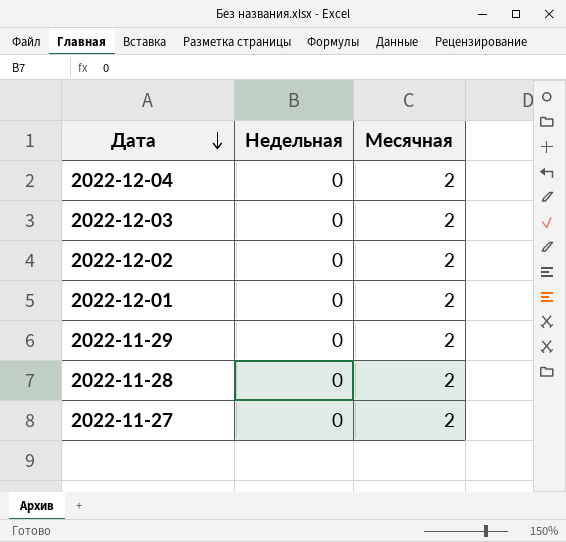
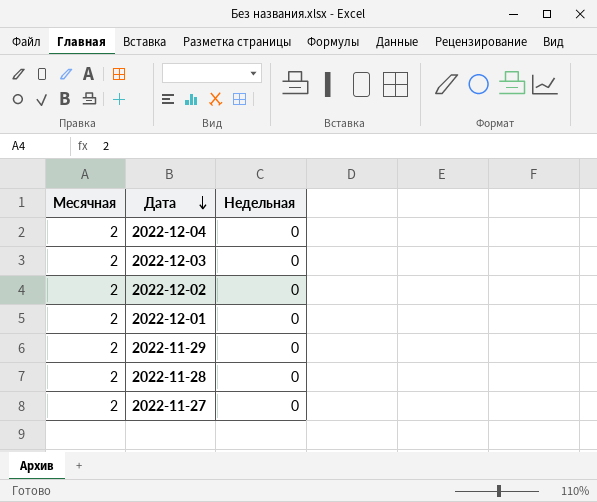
column Месячная | position: 3 -> 1

